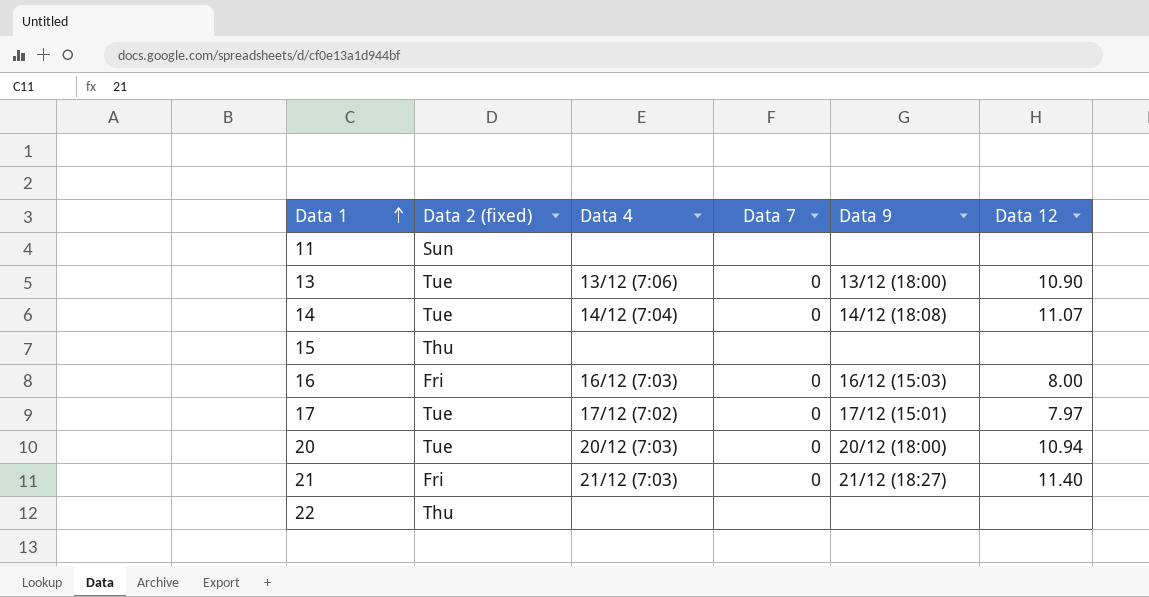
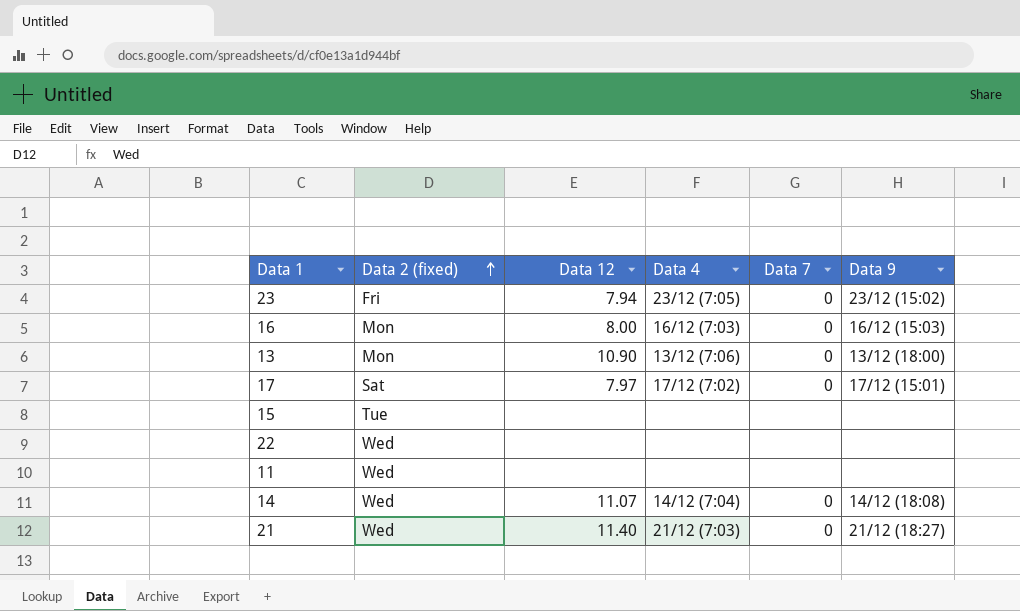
row order: Data 1 ascending -> Data 2 (fixed) ascending
column Data 12 | position: 6 -> 3
row 20: Tue | 20/12 (7:03) | 0 | 20/12 (18:00) | 10.94 -> none
row 23: none -> Fri | 7.94 | 23/12 (7:05) | 0 | 23/12 (15:02)
16 | Data 2 (fixed): Fri -> Mon
13 | Data 2 (fixed): Tue -> Mon
17 | Data 2 (fixed): Tue -> Sat
15 | Data 2 (fixed): Thu -> Tue
22 | Data 2 (fixed): Thu -> Wed
11 | Data 2 (fixed): Sun -> Wed
14 | Data 2 (fixed): Tue -> Wed
21 | Data 2 (fixed): Fri -> Wed

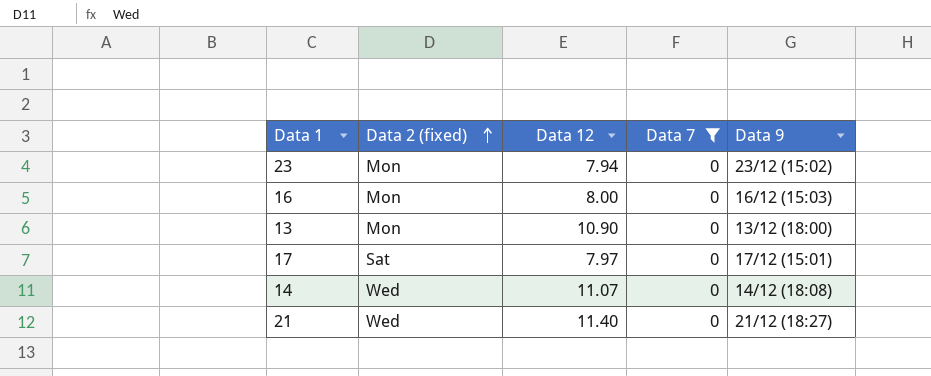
filter: none -> Data 7 = 0
column Data 4 | position: 4 -> none
23 | Data 2 (fixed): Fri -> Mon

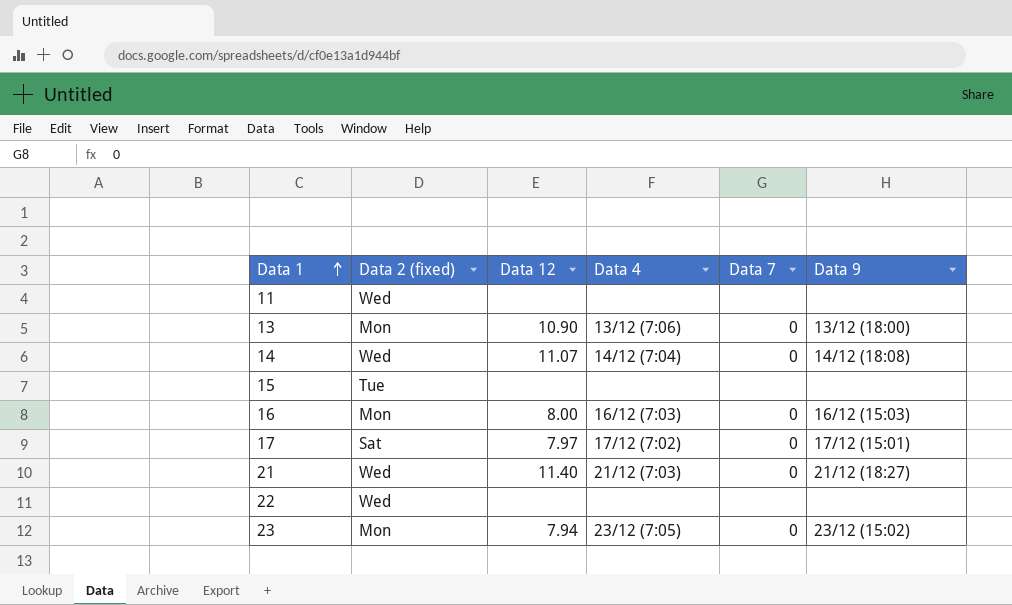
filter: Data 7 = 0 -> none
row order: Data 2 (fixed) ascending -> Data 1 ascending
column Data 4 | position: none -> 4

